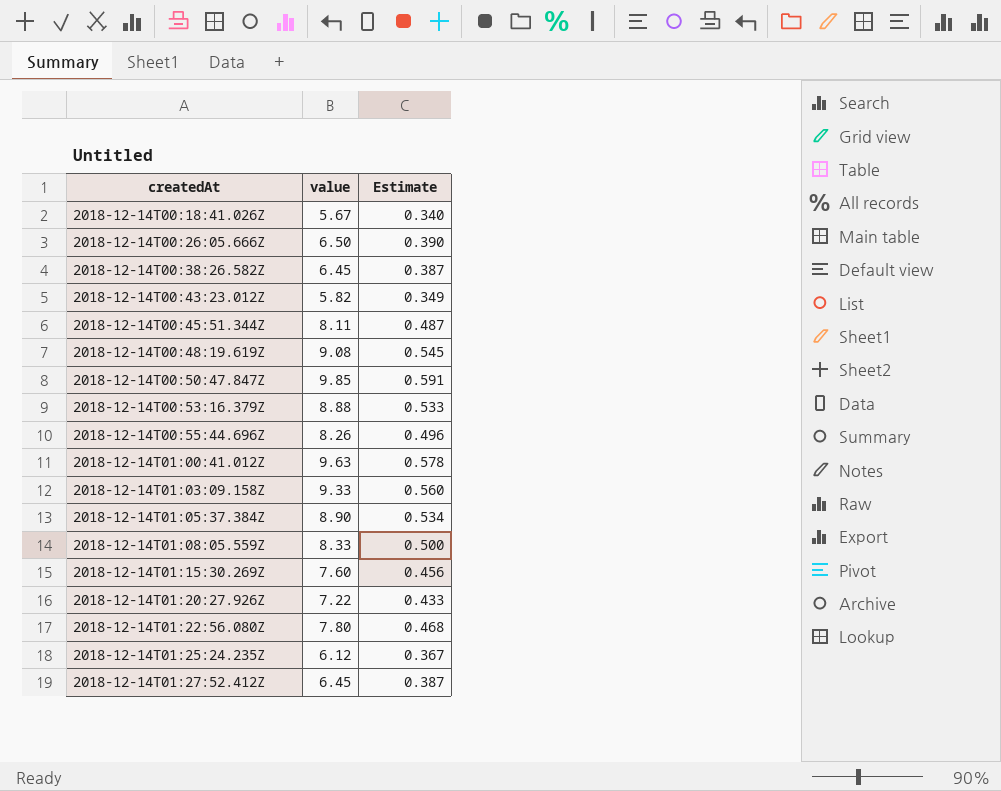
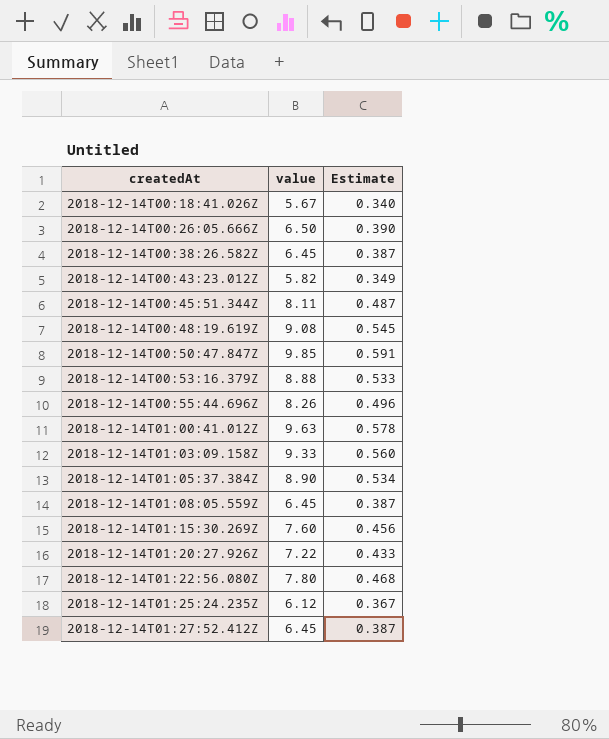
2018-12-14T01:08:05.559Z | value: 8.33 -> 6.45
2018-12-14T01:08:05.559Z | Estimate: 0.500 -> 0.387

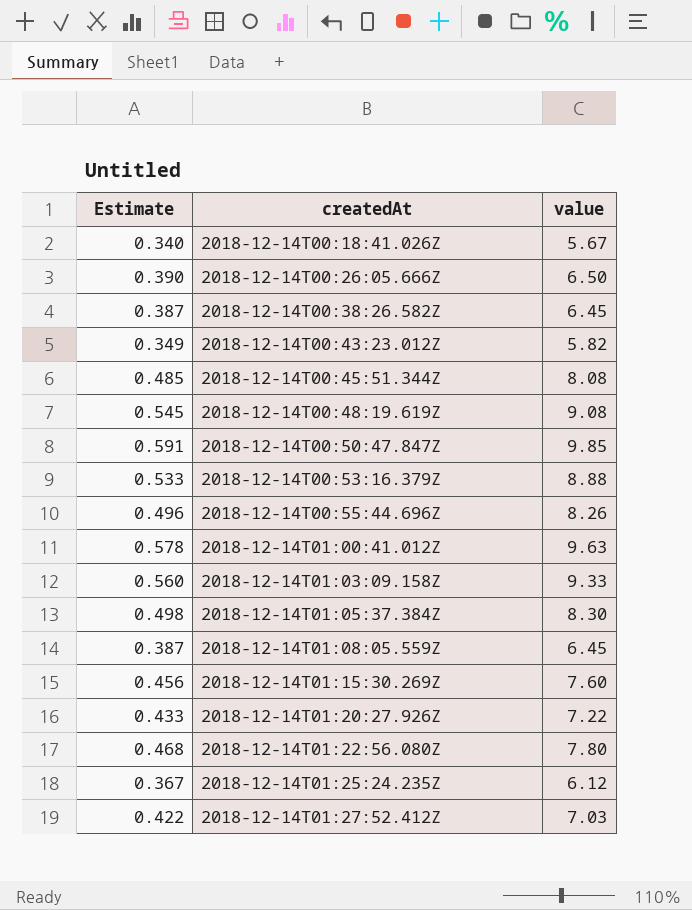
column Estimate | position: 3 -> 1
2018-12-14T00:45:51.344Z | Estimate: 0.487 -> 0.485
2018-12-14T00:45:51.344Z | value: 8.11 -> 8.08
2018-12-14T01:05:37.384Z | Estimate: 0.534 -> 0.498
2018-12-14T01:05:37.384Z | value: 8.90 -> 8.30
2018-12-14T01:27:52.412Z | Estimate: 0.387 -> 0.422
2018-12-14T01:27:52.412Z | value: 6.45 -> 7.03

